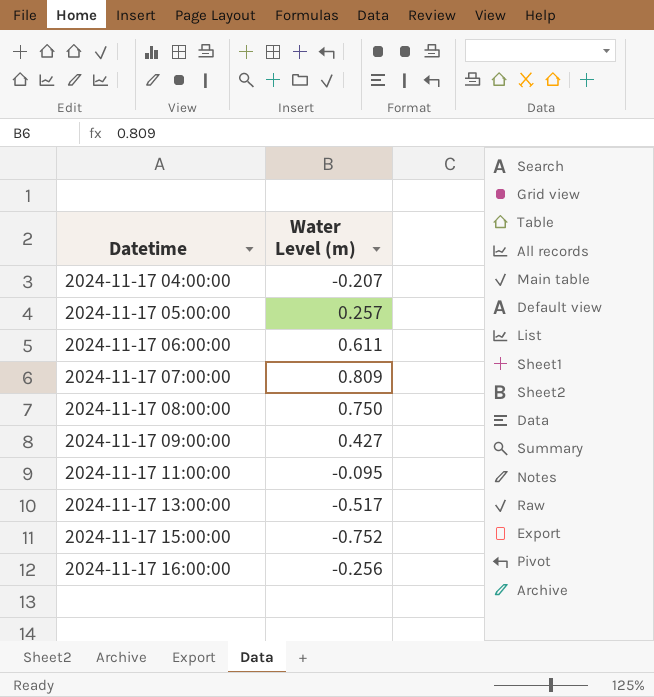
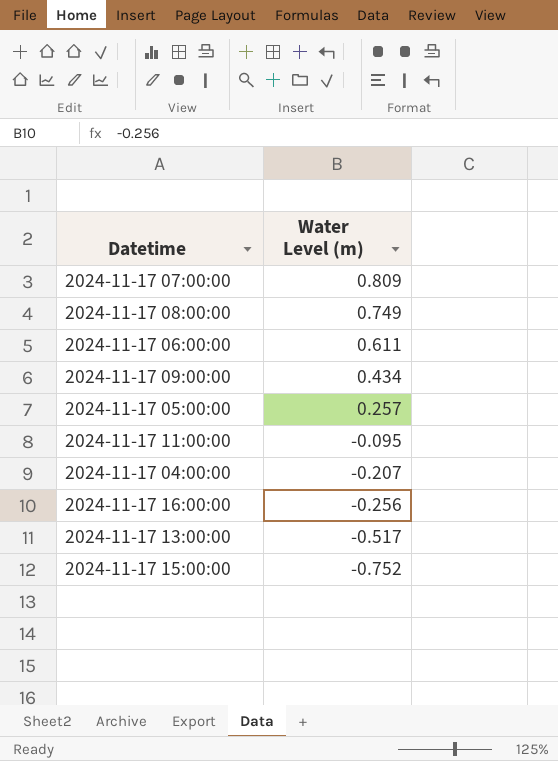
row order: Datetime ascending -> Water Level (m) descending
2024-11-17 08:00:00 | Water Level (m): 0.750 -> 0.749
2024-11-17 09:00:00 | Water Level (m): 0.427 -> 0.434

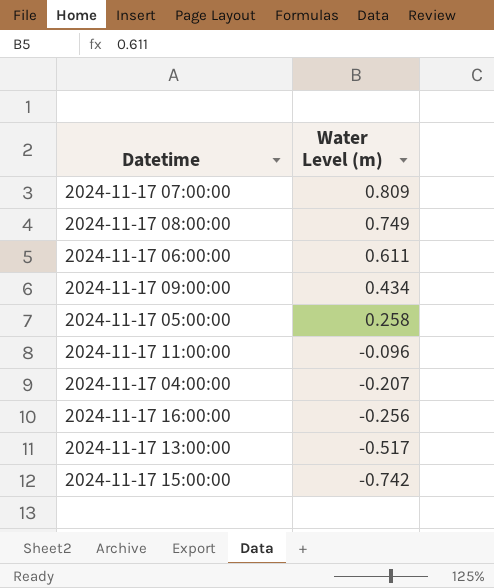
2024-11-17 05:00:00 | Water Level (m): 0.257 -> 0.258
2024-11-17 11:00:00 | Water Level (m): -0.095 -> -0.096
2024-11-17 15:00:00 | Water Level (m): -0.752 -> -0.742

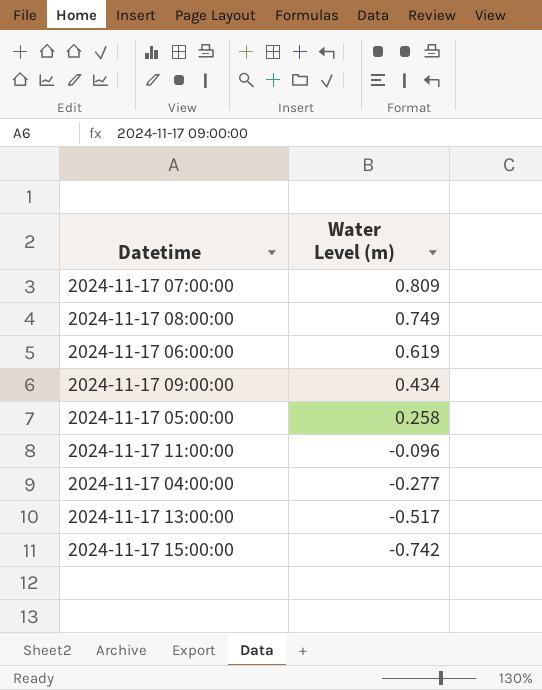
row 2024-11-17 16:00:00: -0.256 -> none
2024-11-17 06:00:00 | Water Level (m): 0.611 -> 0.619
2024-11-17 04:00:00 | Water Level (m): -0.207 -> -0.277

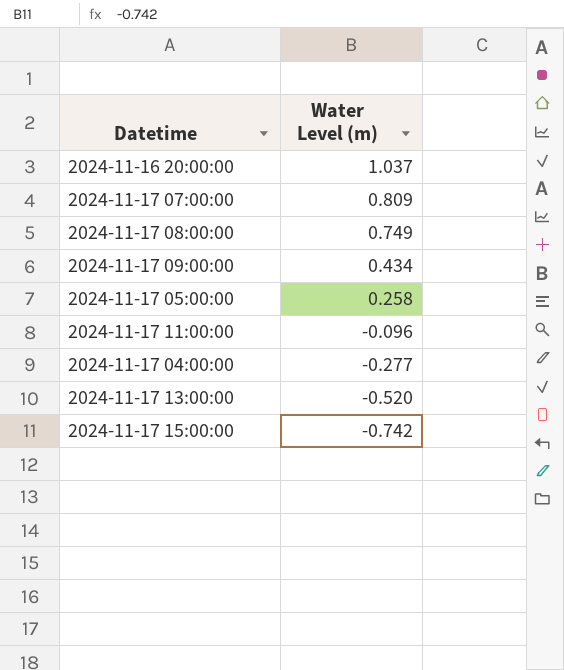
row 2024-11-17 06:00:00: 0.619 -> none
row 2024-11-16 20:00:00: none -> 1.037
2024-11-17 13:00:00 | Water Level (m): -0.517 -> -0.520

